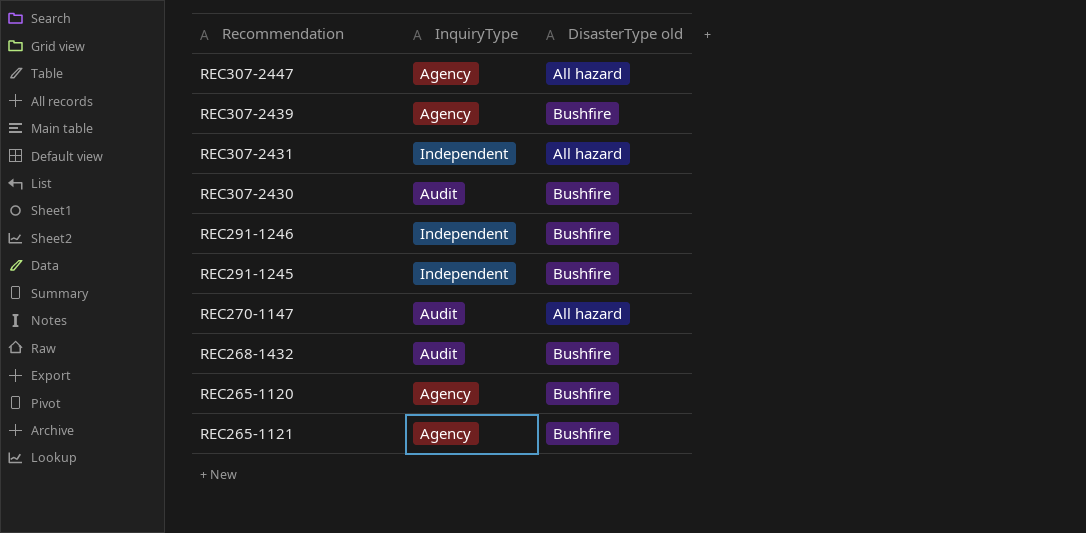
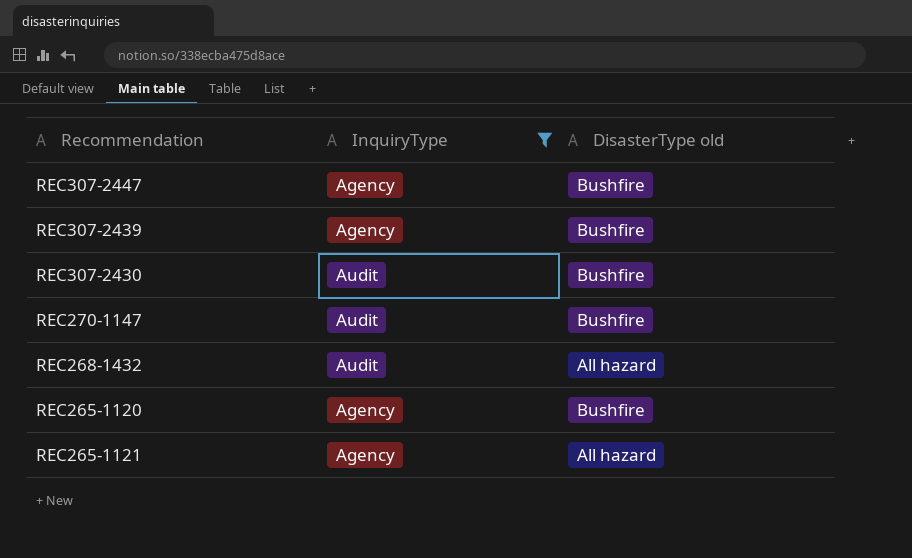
filter: none -> InquiryType != Independent
REC307-2447 | DisasterType old: All hazard -> Bushfire
REC270-1147 | DisasterType old: All hazard -> Bushfire
REC268-1432 | DisasterType old: Bushfire -> All hazard
REC265-1121 | DisasterType old: Bushfire -> All hazard

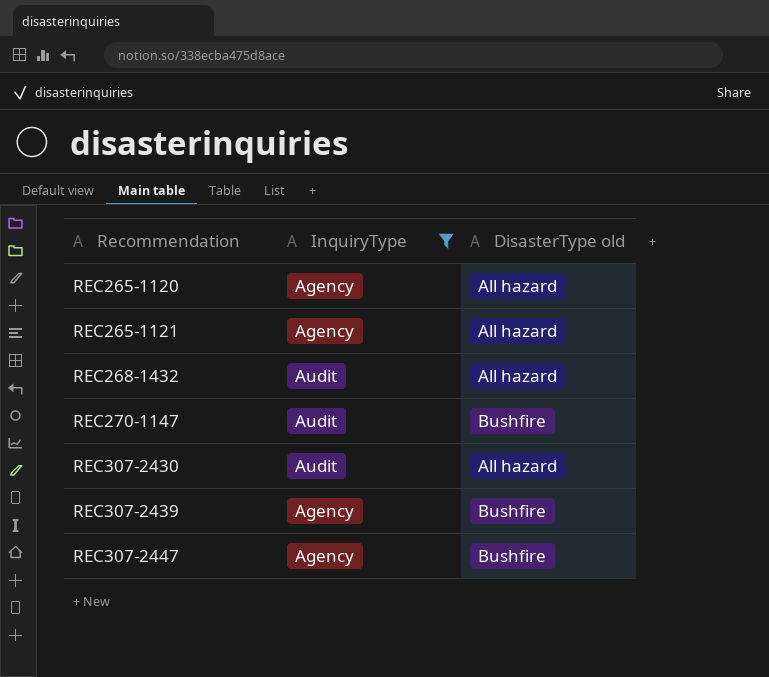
row order: none -> Recommendation ascending
REC265-1120 | DisasterType old: Bushfire -> All hazard
REC307-2430 | DisasterType old: Bushfire -> All hazard

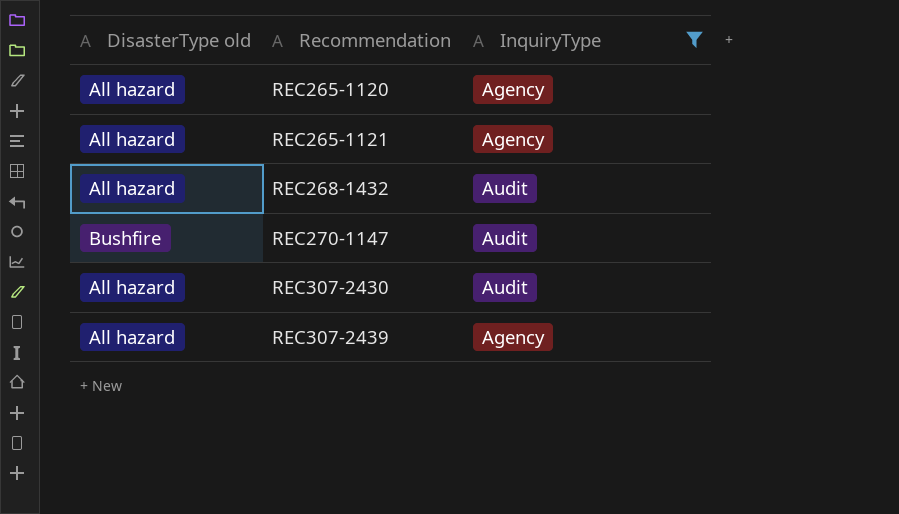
column DisasterType old | position: 3 -> 1
row REC307-2447: Agency | Bushfire -> none
REC307-2439 | DisasterType old: Bushfire -> All hazard

